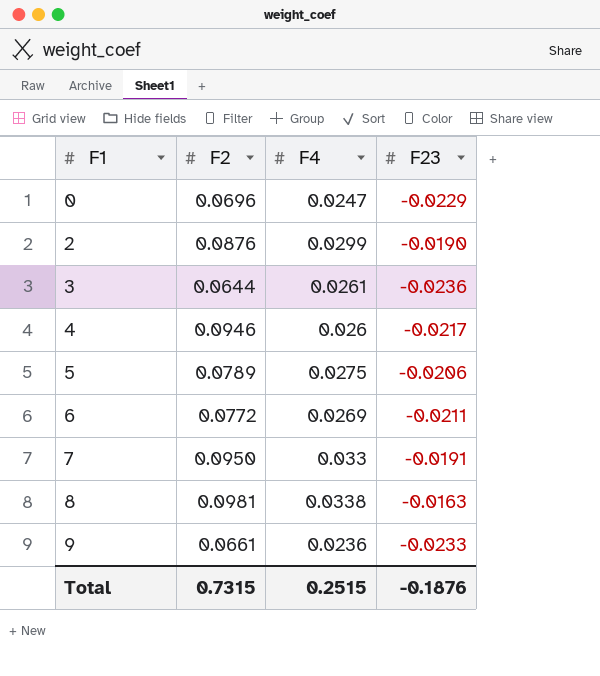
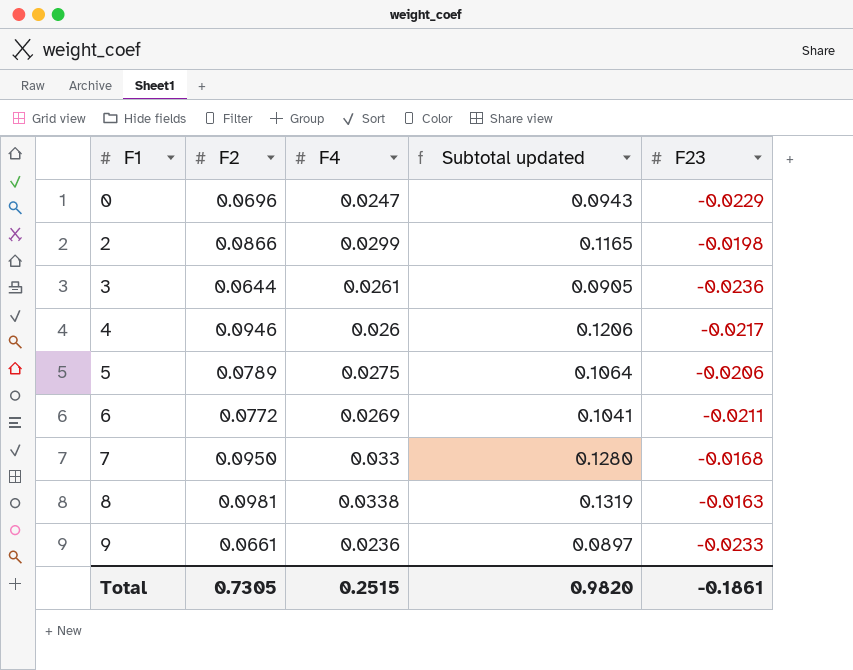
column Subtotal updated | formula: none -> [F2] + [F4]
2 | F2: 0.0876 -> 0.0866
2 | F23: -0.0190 -> -0.0198
7 | F23: -0.0191 -> -0.0168
Total | F2: 0.7315 -> 0.7305
Total | F23: -0.1876 -> -0.1861

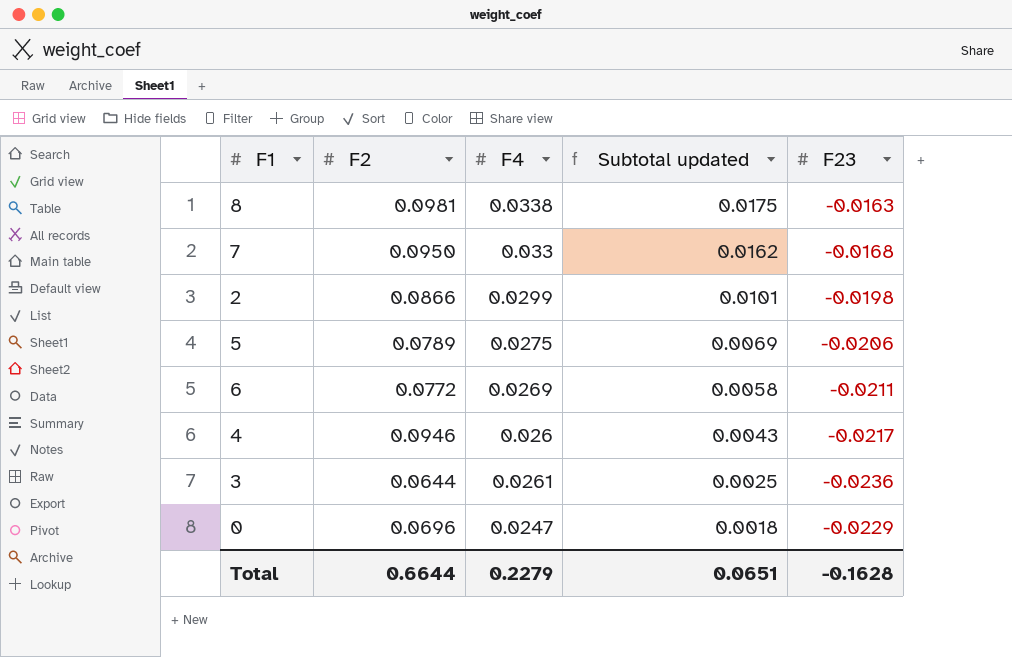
row order: F1 ascending -> Subtotal updated descending
column Subtotal updated | formula: [F2] + [F4] -> [F4] + [F23]
row 9: 0.0661 | 0.0236 | 0.0897 | -0.0233 -> none
Total | F2: 0.7305 -> 0.6644
Total | F4: 0.2515 -> 0.2279
Total | Subtotal updated: 0.9820 -> 0.0651
Total | F23: -0.1861 -> -0.1628

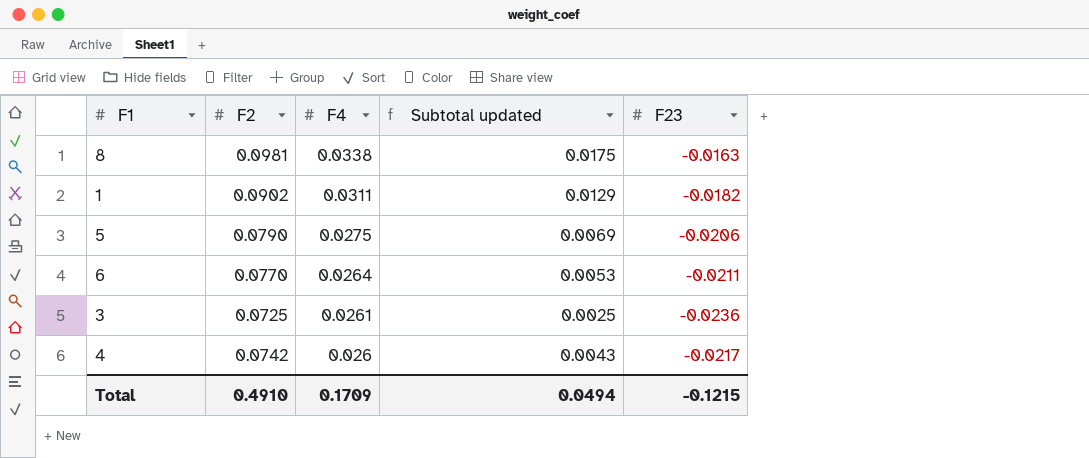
row order: Subtotal updated descending -> F4 descending
row 7: 0.0950 | 0.033 | 0.0162 | -0.0168 -> none
row 2: 0.0866 | 0.0299 | 0.0101 | -0.0198 -> none
row 0: 0.0696 | 0.0247 | 0.0018 | -0.0229 -> none
row 1: none -> 0.0902 | 0.0311 | 0.0129 | -0.0182
5 | F2: 0.0789 -> 0.0790
6 | F2: 0.0772 -> 0.0770
6 | F4: 0.0269 -> 0.0264
6 | Subtotal updated: 0.0058 -> 0.0053
3 | F2: 0.0644 -> 0.0725
4 | F2: 0.0946 -> 0.0742
Total | F2: 0.6644 -> 0.4910
Total | F4: 0.2279 -> 0.1709
Total | Subtotal updated: 0.0651 -> 0.0494
Total | F23: -0.1628 -> -0.1215

